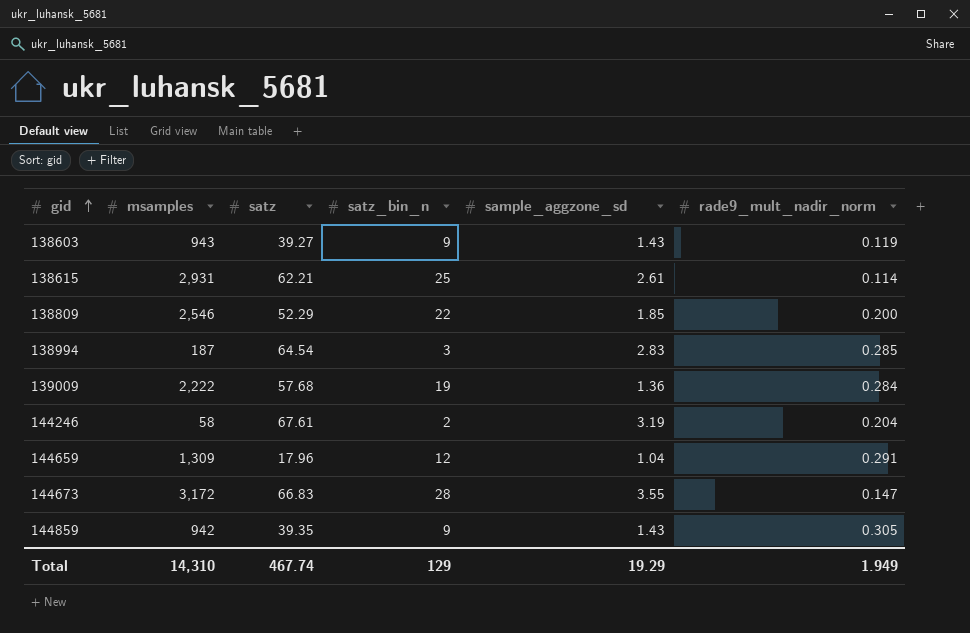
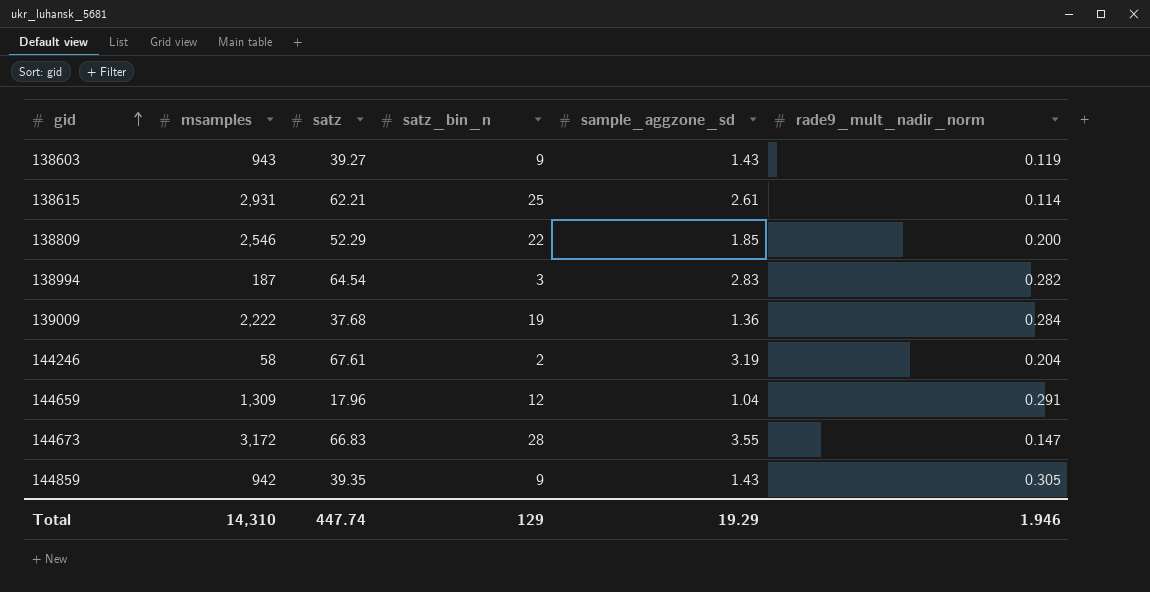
138994 | rade9_mult_nadir_norm: 0.285 -> 0.282
139009 | satz: 57.68 -> 37.68
Total | satz: 467.74 -> 447.74
Total | rade9_mult_nadir_norm: 1.949 -> 1.946

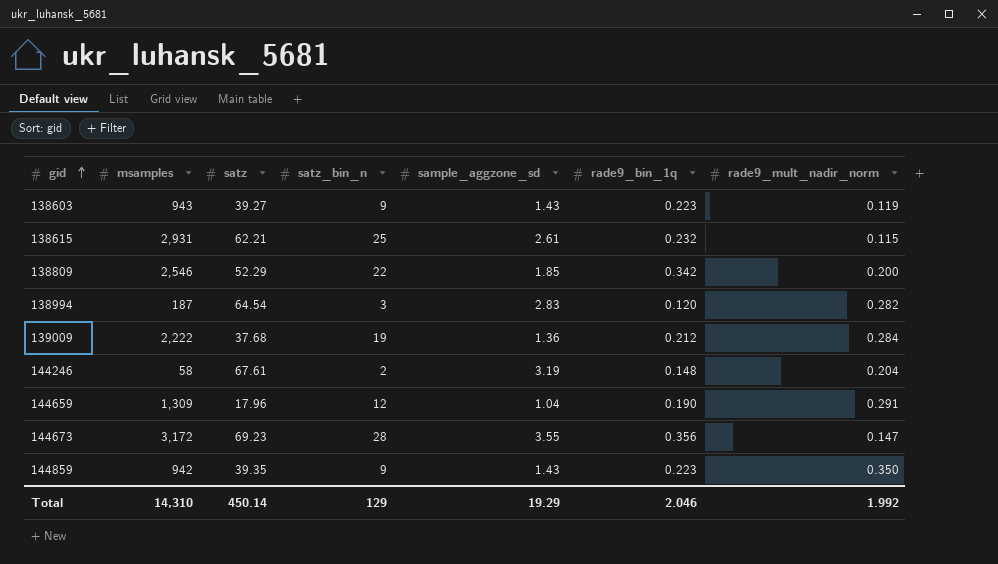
column rade9_bin_1q | position: none -> 6
138615 | rade9_mult_nadir_norm: 0.114 -> 0.115
144673 | satz: 66.83 -> 69.23
144859 | rade9_mult_nadir_norm: 0.305 -> 0.350
Total | satz: 447.74 -> 450.14
Total | rade9_mult_nadir_norm: 1.946 -> 1.992

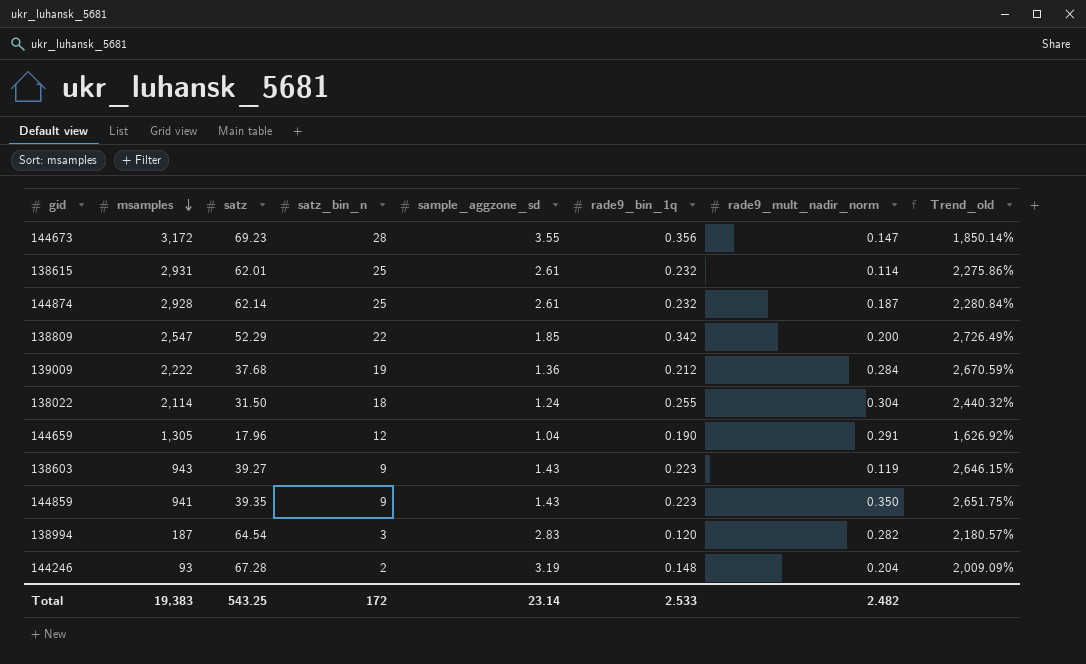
row order: gid ascending -> msamples descending
column Trend_old | formula: none -> ([satz] - [sample_aggzone_sd]) / [sample_aggzone_sd]
138615 | satz: 62.21 -> 62.01
138615 | rade9_mult_nadir_norm: 0.115 -> 0.114
row 144874: none -> 2,928 | 62.14 | 25 | 2.61 | 0.232 | 0.187 | 2,280.84%
138809 | msamples: 2,546 -> 2,547
row 138022: none -> 2,114 | 31.50 | 18 | 1.24 | 0.255 | 0.304 | 2,440.32%
144659 | msamples: 1,309 -> 1,305
144859 | msamples: 942 -> 941
144246 | msamples: 58 -> 93
144246 | satz: 67.61 -> 67.28
Total | msamples: 14,310 -> 19,383
Total | satz: 450.14 -> 543.25
Total | satz_bin_n: 129 -> 172
Total | sample_aggzone_sd: 19.29 -> 23.14
Total | rade9_bin_1q: 2.046 -> 2.533
Total | rade9_mult_nadir_norm: 1.992 -> 2.482

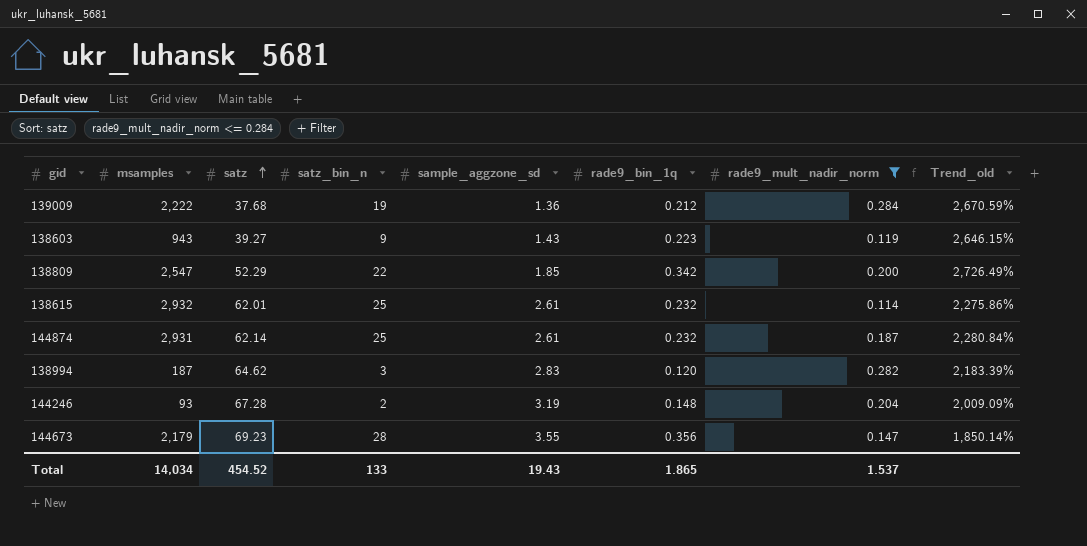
filter: none -> rade9_mult_nadir_norm <= 0.284
row order: msamples descending -> satz ascending
138615 | msamples: 2,931 -> 2,932
144874 | msamples: 2,928 -> 2,931
138994 | satz: 64.54 -> 64.62
138994 | Trend_old: 2,180.57% -> 2,183.39%
144673 | msamples: 3,172 -> 2,179
Total | msamples: 19,383 -> 14,034
Total | satz: 543.25 -> 454.52
Total | satz_bin_n: 172 -> 133
Total | sample_aggzone_sd: 23.14 -> 19.43
Total | rade9_bin_1q: 2.533 -> 1.865
Total | rade9_mult_nadir_norm: 2.482 -> 1.537

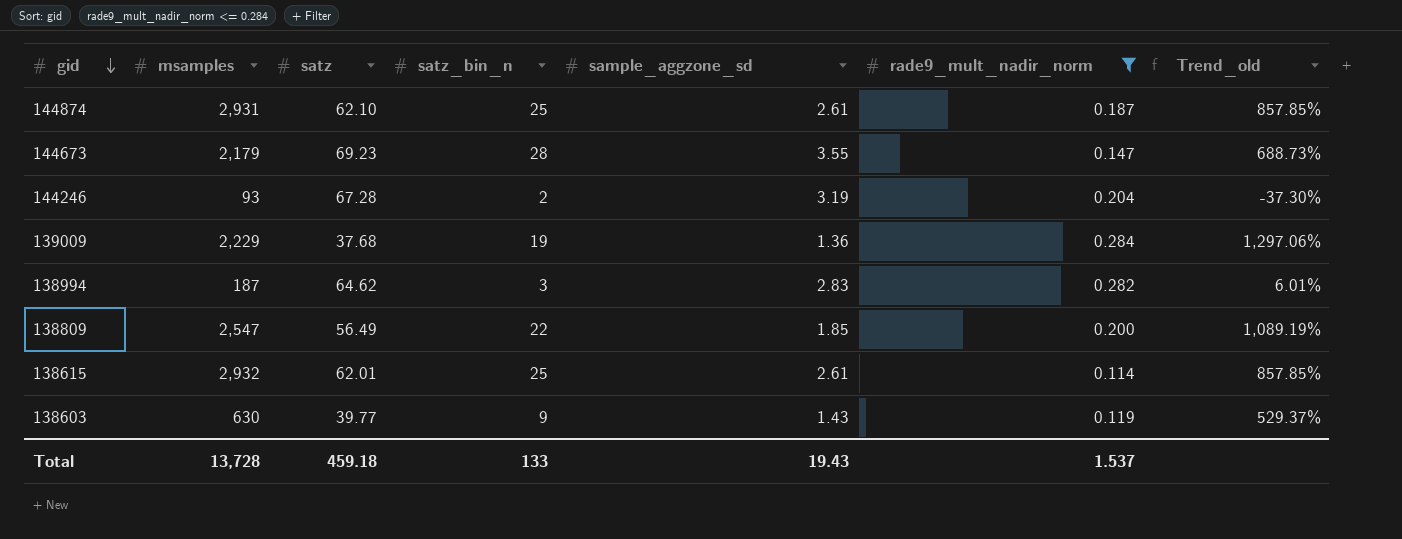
row order: satz ascending -> gid descending
column rade9_bin_1q | position: 6 -> none
column Trend_old | formula: ([satz] - [sample_aggzone_sd]) / [sample_aggzone_sd] -> ([satz_bin_n] - [sample_aggzone_sd]) / [sample_aggzone_sd]
144874 | satz: 62.14 -> 62.10
139009 | msamples: 2,222 -> 2,229
138809 | satz: 52.29 -> 56.49
138603 | msamples: 943 -> 630
138603 | satz: 39.27 -> 39.77
Total | msamples: 14,034 -> 13,728
Total | satz: 454.52 -> 459.18

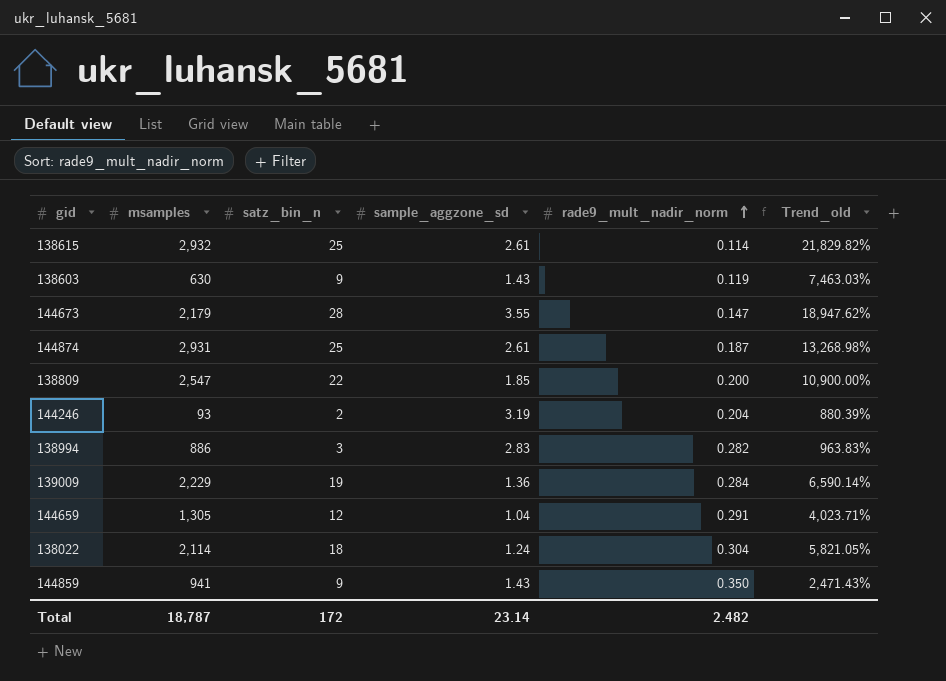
filter: rade9_mult_nadir_norm <= 0.284 -> none
row order: gid descending -> rade9_mult_nadir_norm ascending
column satz | position: 3 -> none
column Trend_old | formula: ([satz_bin_n] - [sample_aggzone_sd]) / [sample_aggzone_sd] -> ([satz_bin_n] - [rade9_mult_nadir_norm]) / [rade9_mult_nadir_norm]
138994 | msamples: 187 -> 886
Total | msamples: 13,728 -> 18,787
Total | satz_bin_n: 133 -> 172
Total | sample_aggzone_sd: 19.43 -> 23.14
Total | rade9_mult_nadir_norm: 1.537 -> 2.482

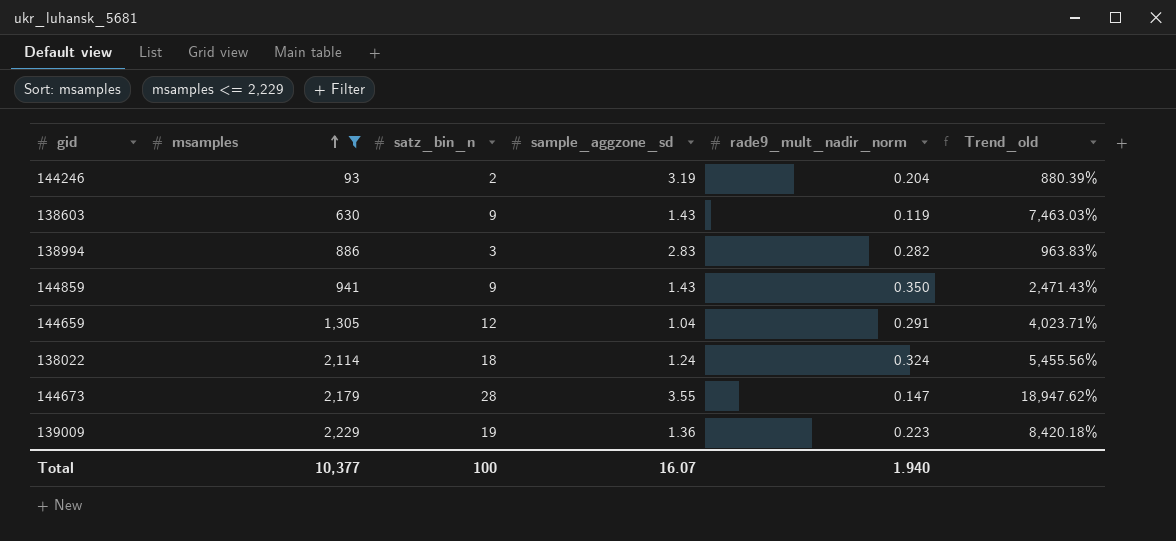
filter: none -> msamples <= 2,229
row order: rade9_mult_nadir_norm ascending -> msamples ascending
138022 | rade9_mult_nadir_norm: 0.304 -> 0.324
138022 | Trend_old: 5,821.05% -> 5,455.56%
139009 | rade9_mult_nadir_norm: 0.284 -> 0.223
139009 | Trend_old: 6,590.14% -> 8,420.18%
Total | msamples: 18,787 -> 10,377
Total | satz_bin_n: 172 -> 100
Total | sample_aggzone_sd: 23.14 -> 16.07
Total | rade9_mult_nadir_norm: 2.482 -> 1.940

